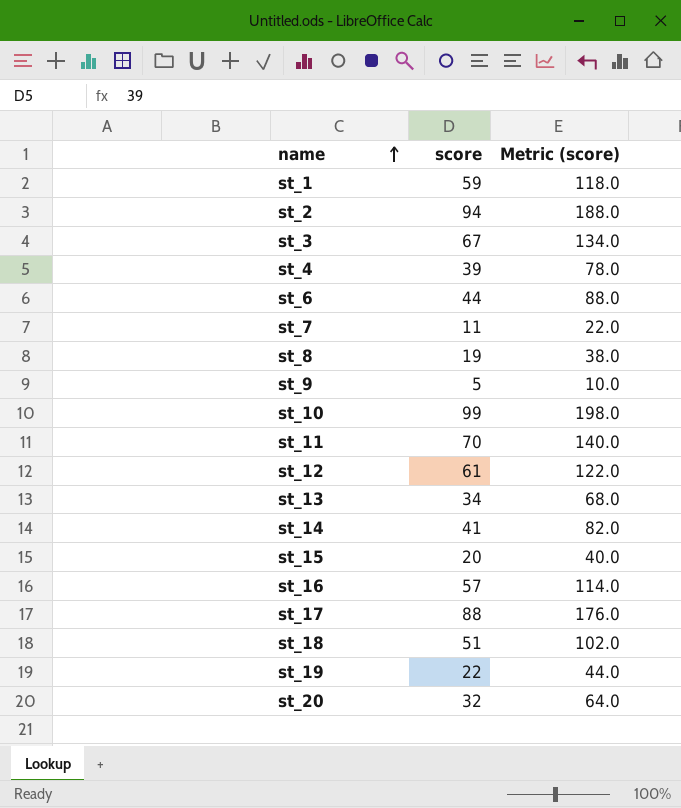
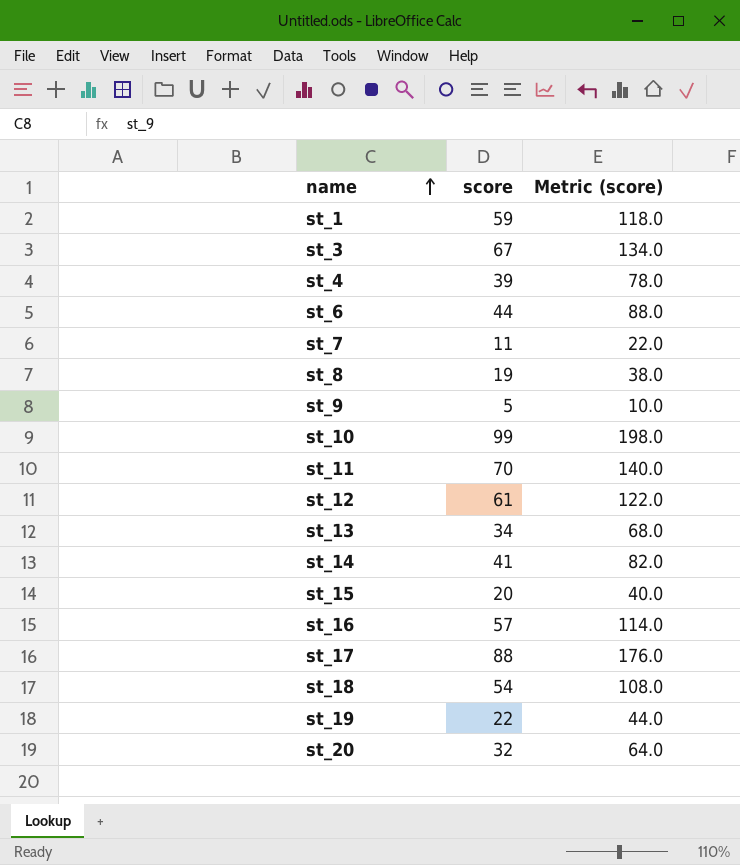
row st_2: 94 | 188.0 -> none
st_18 | score: 51 -> 54
st_18 | Metric (score): 102.0 -> 108.0

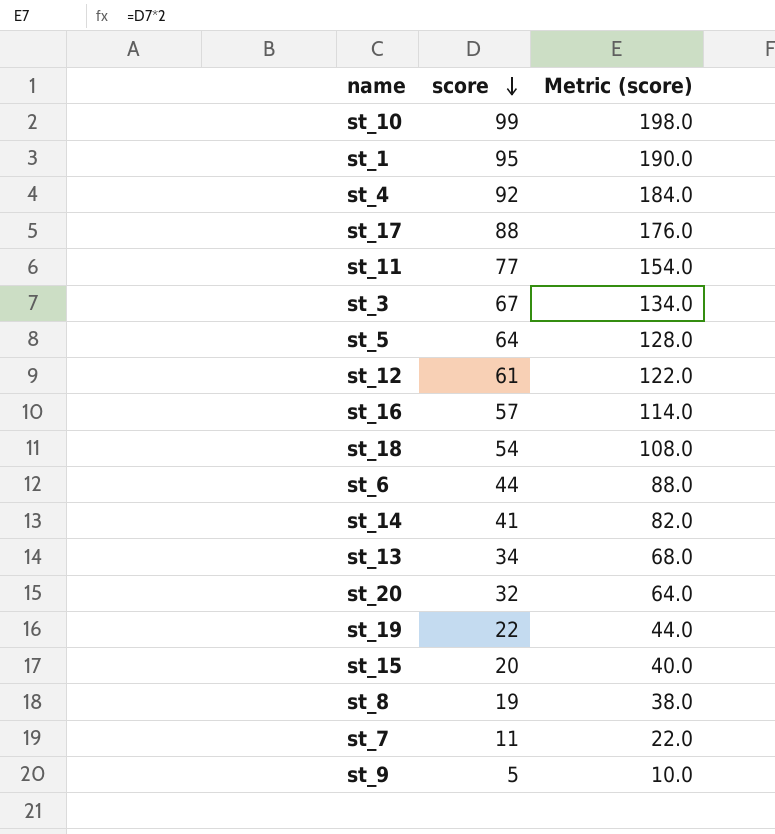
row order: name ascending -> score descending
st_1 | score: 59 -> 95
st_1 | Metric (score): 118.0 -> 190.0
st_4 | score: 39 -> 92
st_4 | Metric (score): 78.0 -> 184.0
st_11 | score: 70 -> 77
st_11 | Metric (score): 140.0 -> 154.0
row st_5: none -> 64 | 128.0

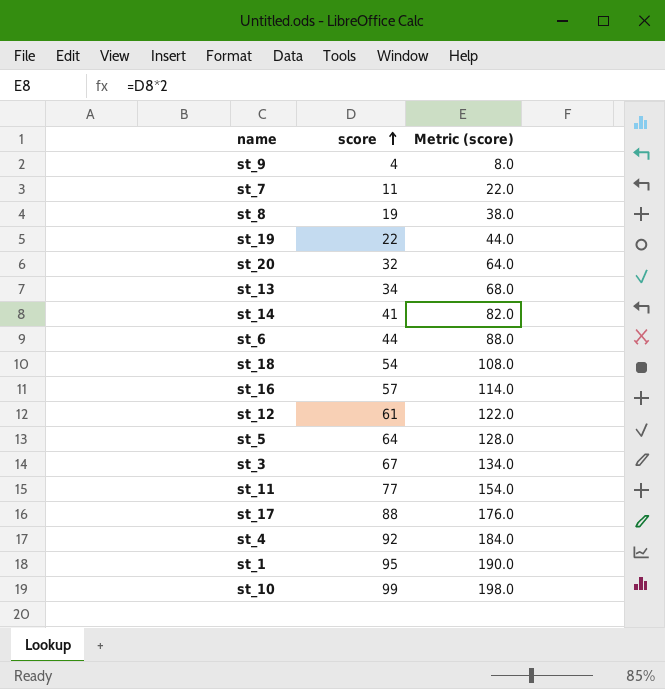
row order: score descending -> score ascending
row st_15: 20 | 40.0 -> none
st_9 | score: 5 -> 4
st_9 | Metric (score): 10.0 -> 8.0

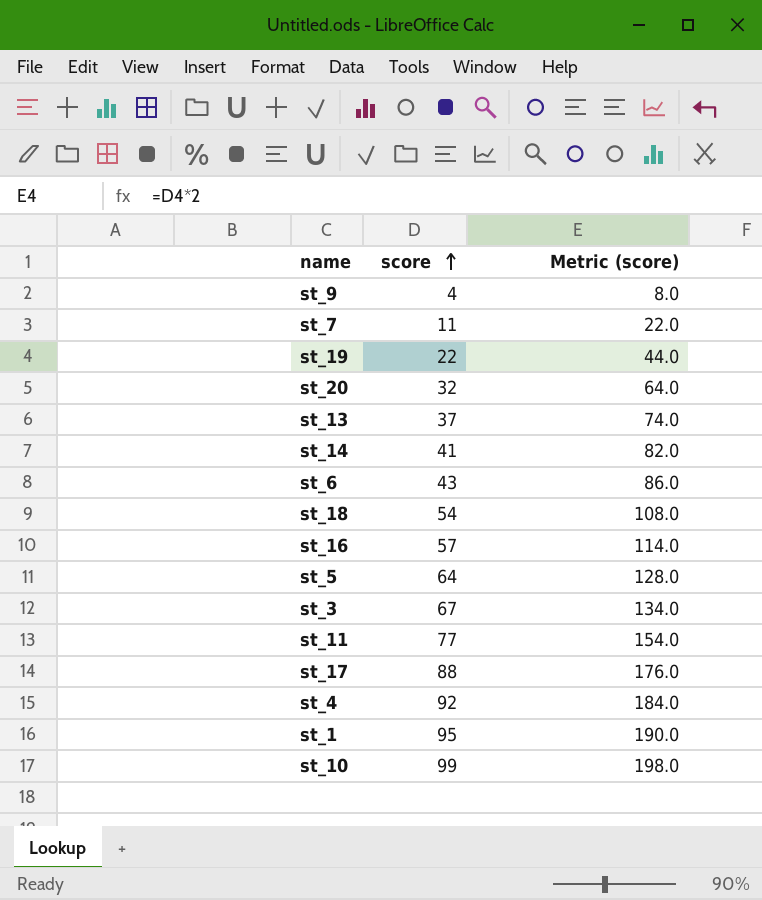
row st_8: 19 | 38.0 -> none
row st_12: 61 | 122.0 -> none
st_13 | score: 34 -> 37
st_13 | Metric (score): 68.0 -> 74.0
st_6 | score: 44 -> 43
st_6 | Metric (score): 88.0 -> 86.0

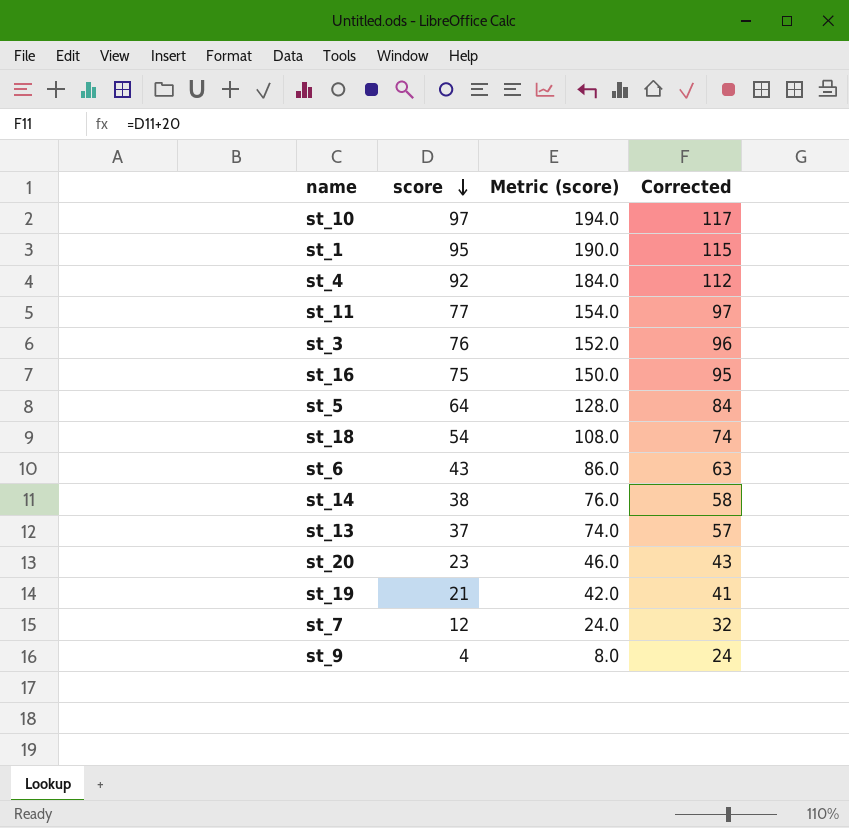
row order: score ascending -> score descending
column Corrected | formula: none -> [score] + 20
row st_17: 88 | 176.0 -> none
st_10 | score: 99 -> 97
st_10 | Metric (score): 198.0 -> 194.0
st_3 | score: 67 -> 76
st_3 | Metric (score): 134.0 -> 152.0
st_16 | score: 57 -> 75
st_16 | Metric (score): 114.0 -> 150.0
st_14 | score: 41 -> 38
st_14 | Metric (score): 82.0 -> 76.0
st_20 | score: 32 -> 23
st_20 | Metric (score): 64.0 -> 46.0
st_19 | score: 22 -> 21
st_19 | Metric (score): 44.0 -> 42.0
st_7 | score: 11 -> 12
st_7 | Metric (score): 22.0 -> 24.0

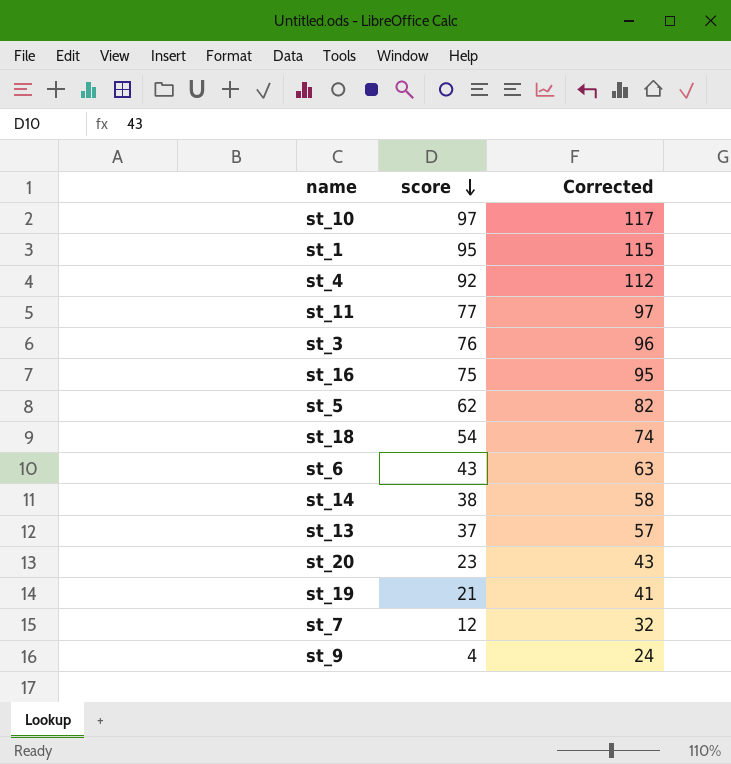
column Metric (score) | formula: [score] * 2 -> none
st_5 | score: 64 -> 62
st_5 | Corrected: 84 -> 82

